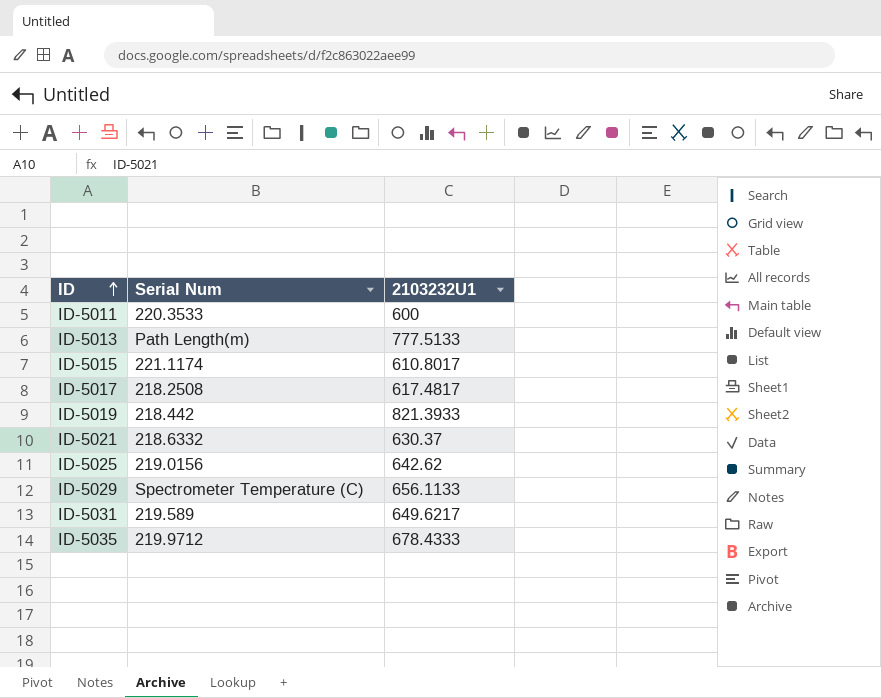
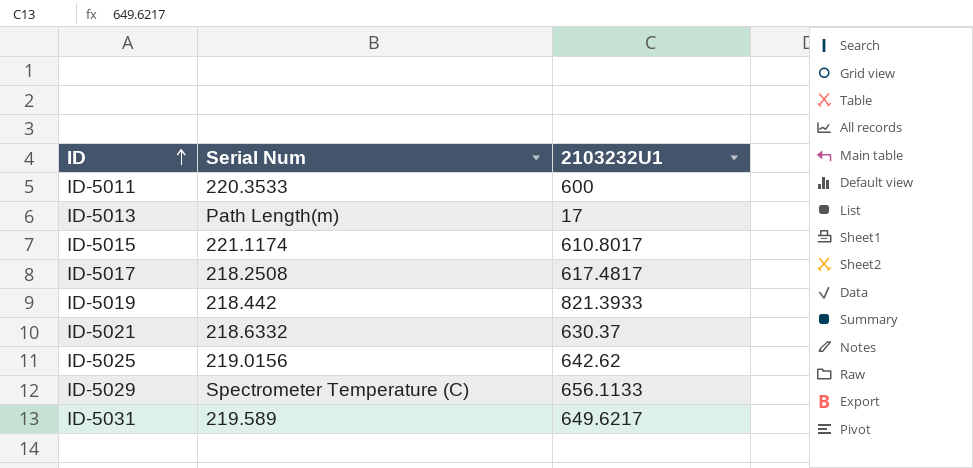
row ID-5035: 219.9712 | 678.4333 -> none
ID-5013 | 2103232U1: 777.5133 -> 17

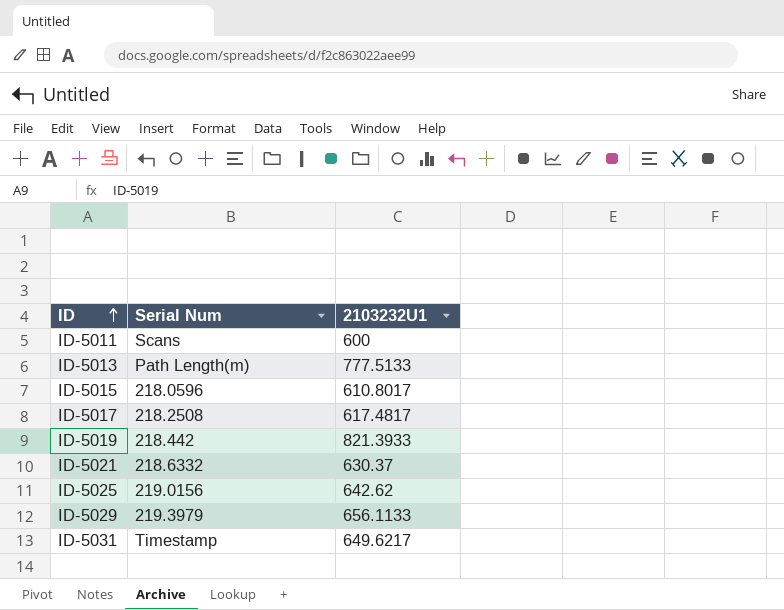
ID-5011 | Serial Num: 220.3533 -> Scans
ID-5013 | 2103232U1: 17 -> 777.5133
ID-5015 | Serial Num: 221.1174 -> 218.0596
ID-5029 | Serial Num: Spectrometer Temperature (C) -> 219.3979
ID-5031 | Serial Num: 219.589 -> Timestamp

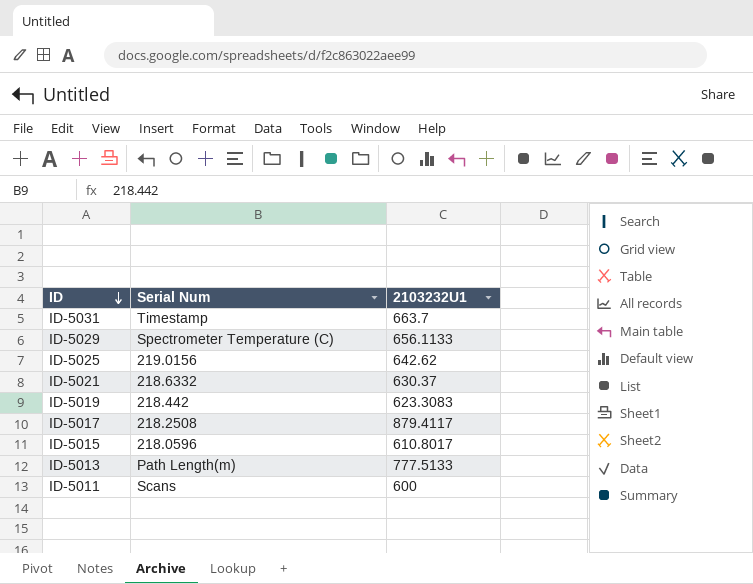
row order: ID ascending -> ID descending
ID-5031 | 2103232U1: 649.6217 -> 663.7
ID-5029 | Serial Num: 219.3979 -> Spectrometer Temperature (C)
ID-5019 | 2103232U1: 821.3933 -> 623.3083
ID-5017 | 2103232U1: 617.4817 -> 879.4117

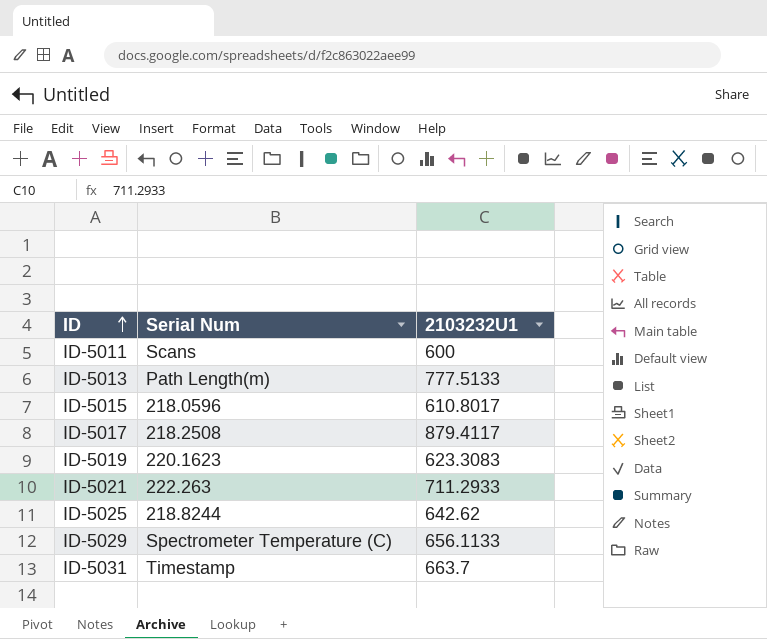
row order: ID descending -> ID ascending
ID-5019 | Serial Num: 218.442 -> 220.1623
ID-5021 | Serial Num: 218.6332 -> 222.263
ID-5021 | 2103232U1: 630.37 -> 711.2933
ID-5025 | Serial Num: 219.0156 -> 218.8244

